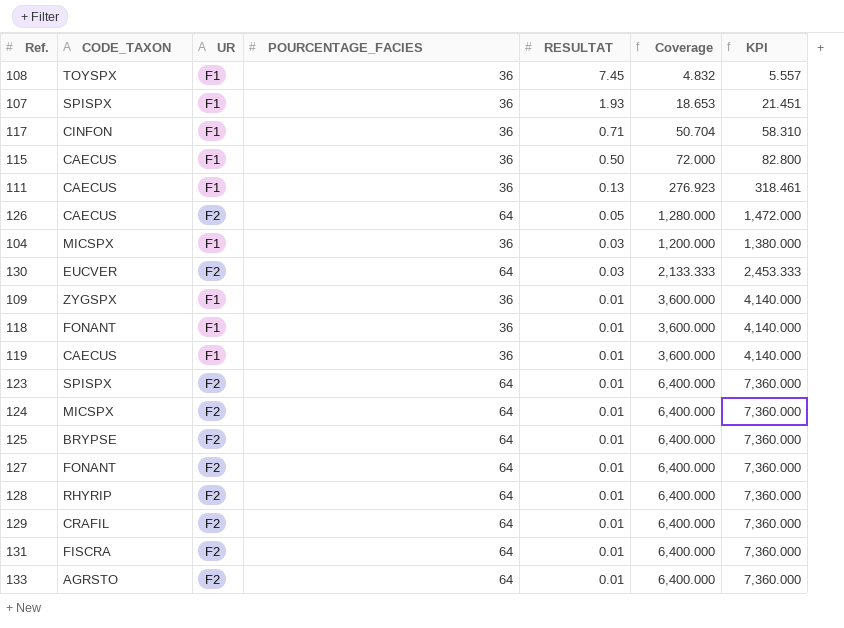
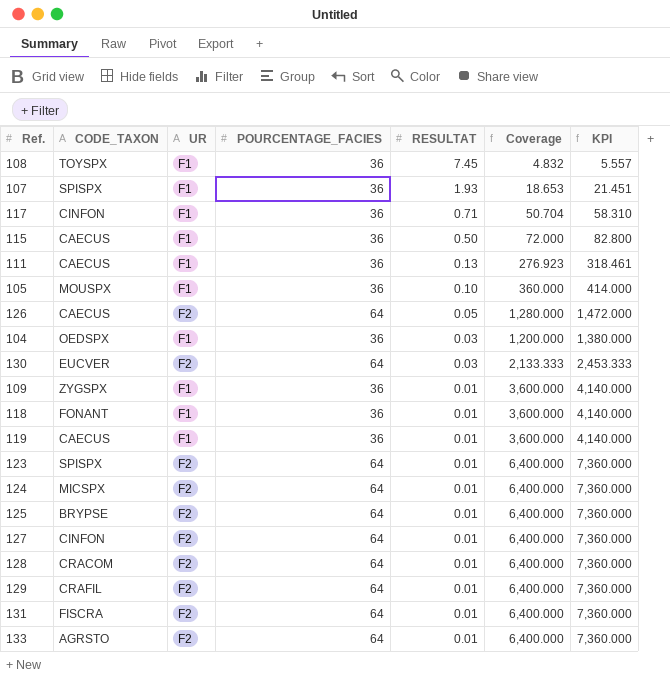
row 105: none -> MOUSPX | F1 | 36 | 0.10 | 360.000 | 414.000
104 | CODE_TAXON: MICSPX -> OEDSPX
127 | CODE_TAXON: FONANT -> CINFON
128 | CODE_TAXON: RHYRIP -> CRACOM

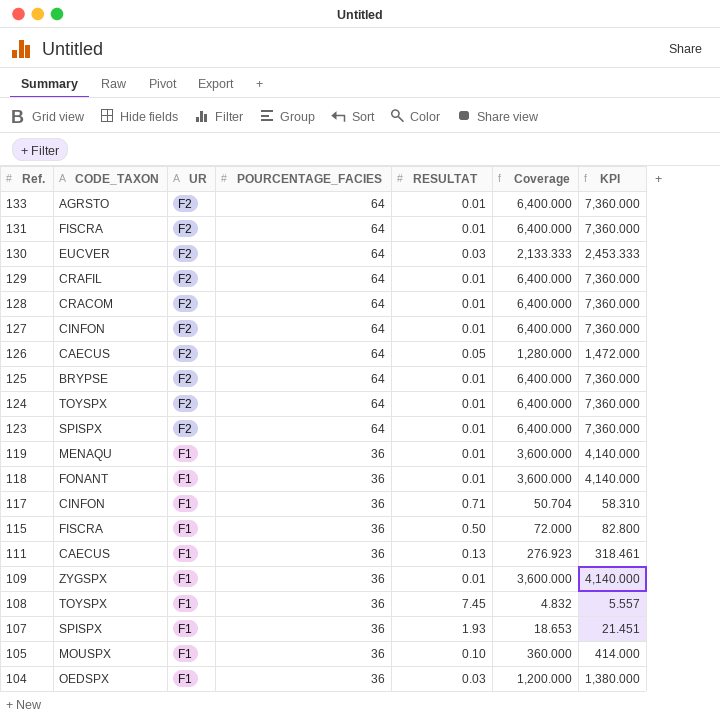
row order: RESULTAT descending -> Ref. descending
124 | CODE_TAXON: MICSPX -> TOYSPX
119 | CODE_TAXON: CAECUS -> MENAQU
115 | CODE_TAXON: CAECUS -> FISCRA

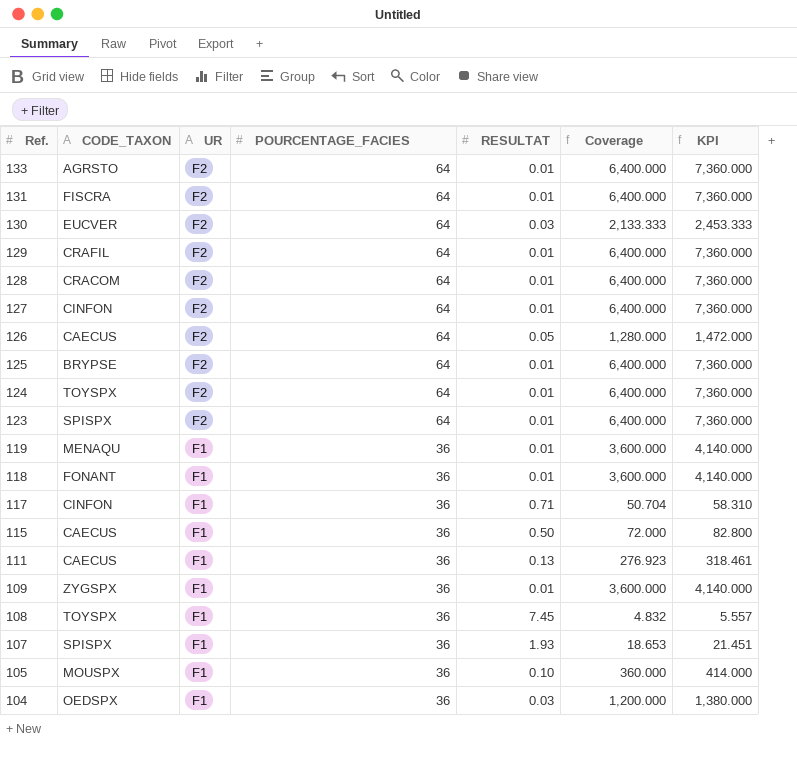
115 | CODE_TAXON: FISCRA -> CAECUS

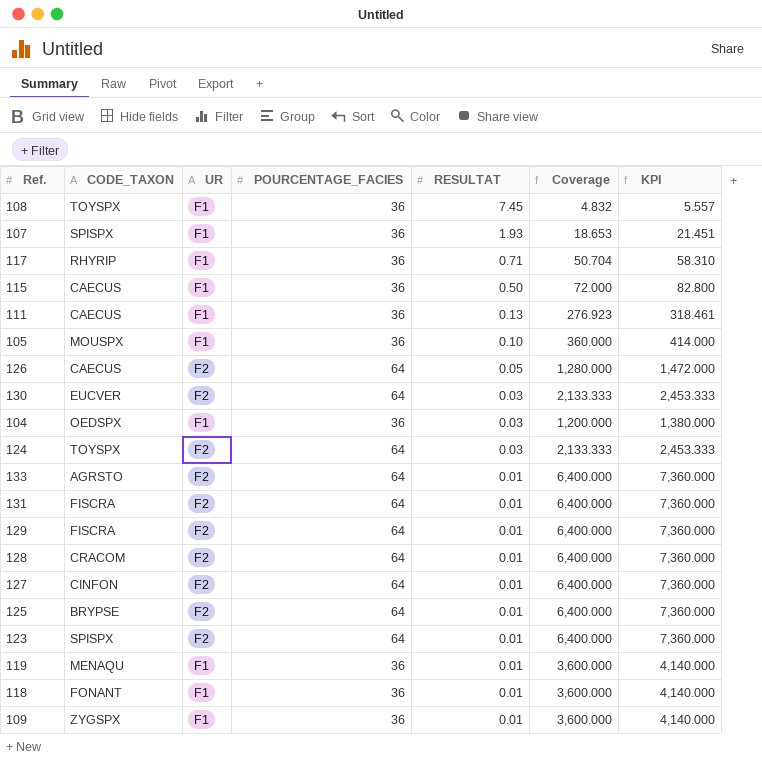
row order: Ref. descending -> RESULTAT descending
117 | CODE_TAXON: CINFON -> RHYRIP
124 | RESULTAT: 0.01 -> 0.03
124 | Coverage: 6,400.000 -> 2,133.333
124 | KPI: 7,360.000 -> 2,453.333
129 | CODE_TAXON: CRAFIL -> FISCRA

